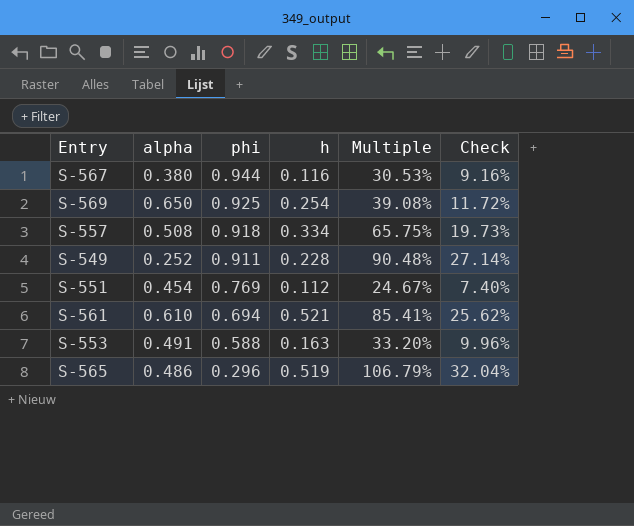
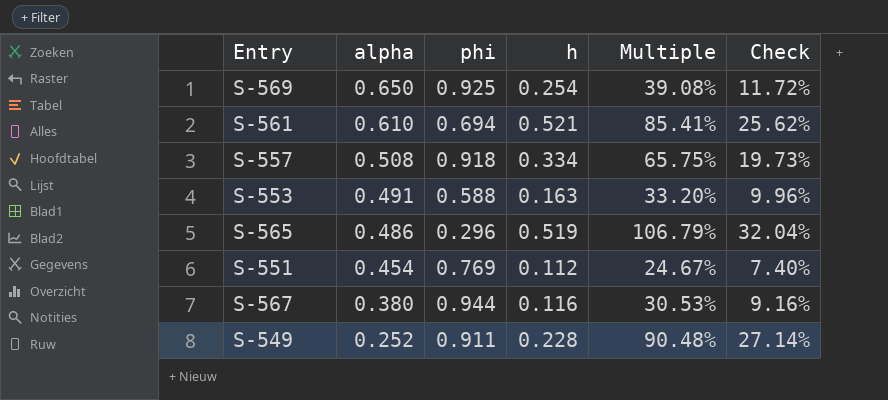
row order: phi descending -> alpha descending

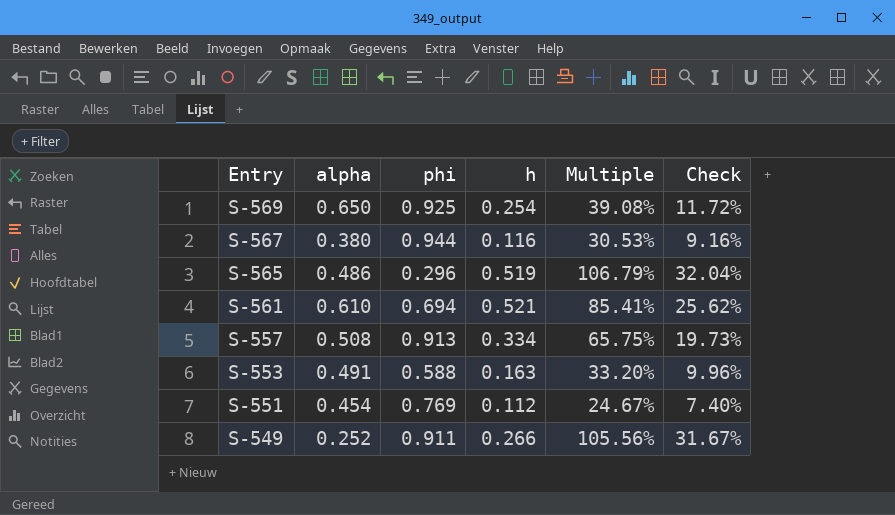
row order: alpha descending -> Entry descending
S-557 | phi: 0.918 -> 0.913
S-549 | h: 0.228 -> 0.266
S-549 | Multiple: 90.48% -> 105.56%
S-549 | Check: 27.14% -> 31.67%

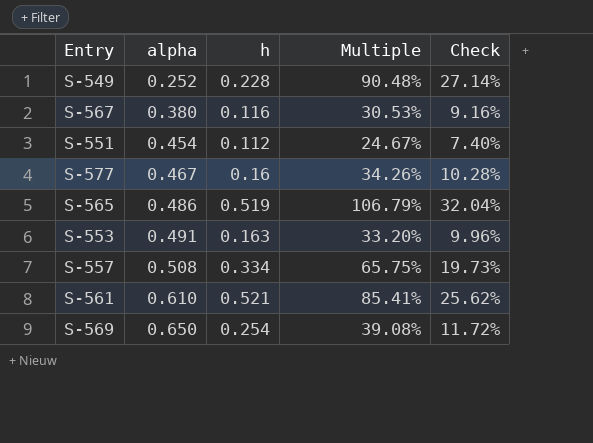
row order: Entry descending -> alpha ascending
column phi | position: 3 -> none
S-549 | h: 0.266 -> 0.228
S-549 | Multiple: 105.56% -> 90.48%
S-549 | Check: 31.67% -> 27.14%
row S-577: none -> 0.467 | 0.16 | 34.26% | 10.28%

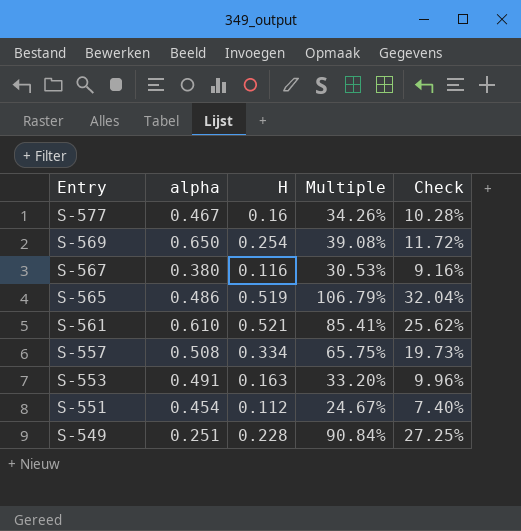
row order: alpha ascending -> Entry descending
column name: h -> H
S-549 | alpha: 0.252 -> 0.251
S-549 | Multiple: 90.48% -> 90.84%
S-549 | Check: 27.14% -> 27.25%

